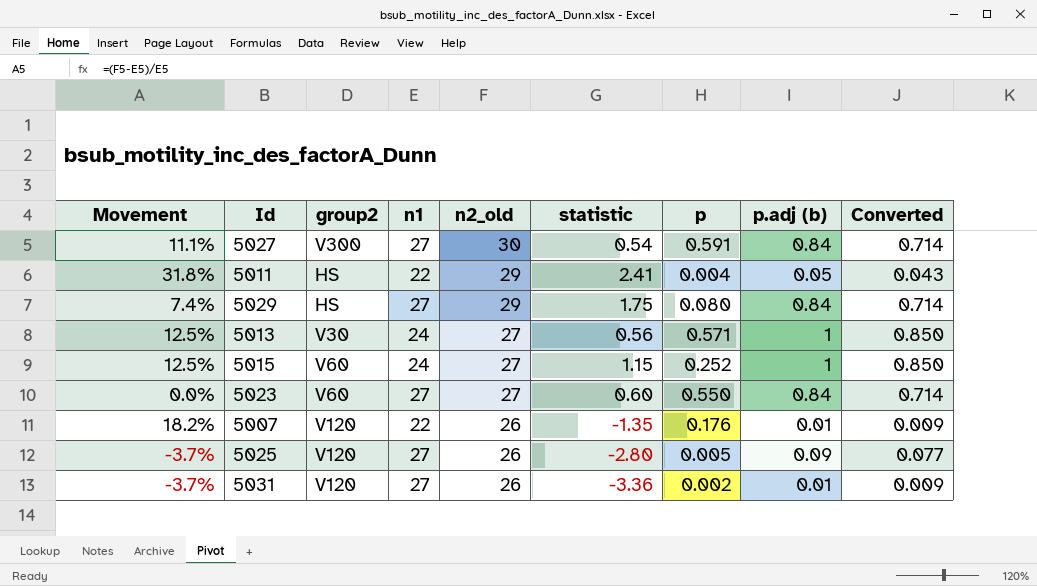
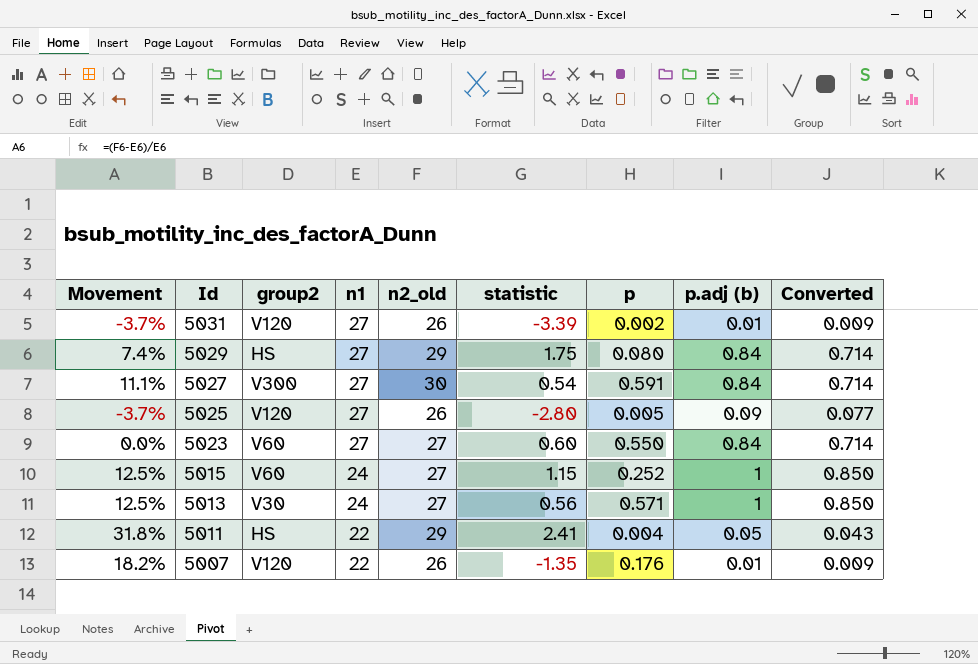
row order: n2_old descending -> Id descending
5031 | statistic: -3.36 -> -3.39

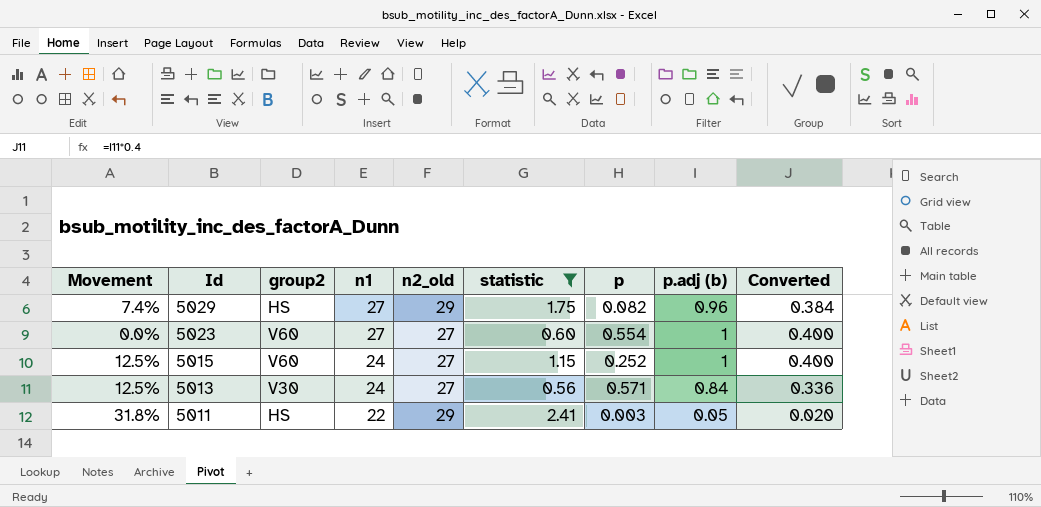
filter: none -> statistic >= 0.56
column Converted | formula: [p.adj (b)] * 0.85 -> [p.adj (b)] * 0.4
5029 | p: 0.080 -> 0.082
5029 | p.adj (b): 0.84 -> 0.96
5023 | p: 0.550 -> 0.554
5023 | p.adj (b): 0.84 -> 1
5013 | p.adj (b): 1 -> 0.84
5011 | p: 0.004 -> 0.003

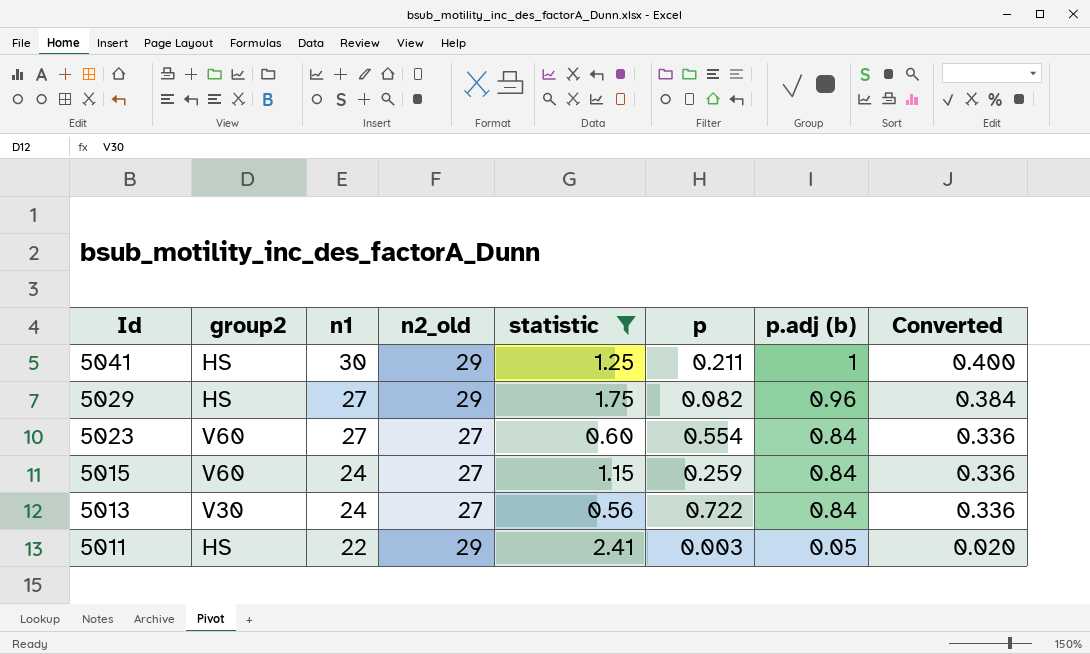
column Movement | formula: ([n2_old] - [n1]) / [n1] -> none
row 5041: none -> HS | 30 | 29 | 1.25 | 0.211 | 1 | 0.400
5023 | p.adj (b): 1 -> 0.84
5023 | Converted: 0.400 -> 0.336
5015 | p: 0.252 -> 0.259
5015 | p.adj (b): 1 -> 0.84
5015 | Converted: 0.400 -> 0.336
5013 | p: 0.571 -> 0.722

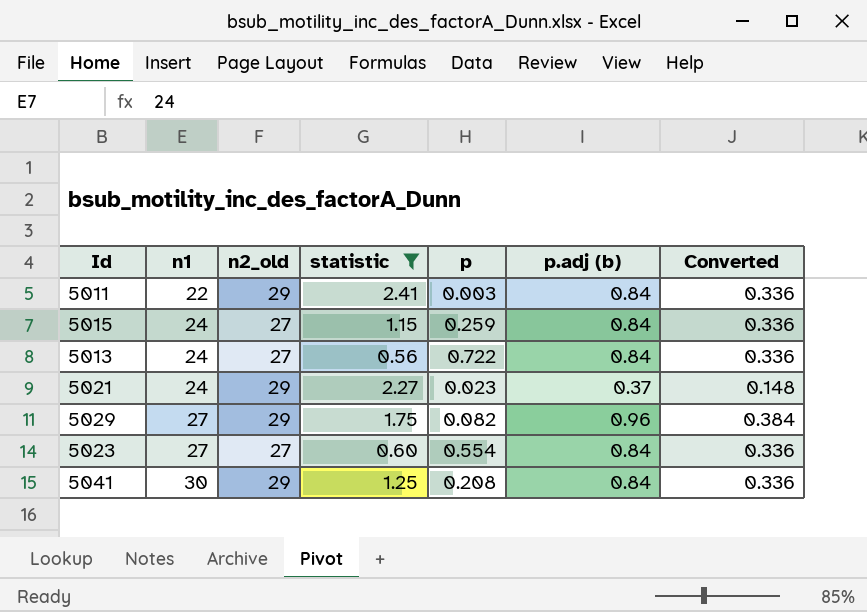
row order: Id descending -> n1 ascending
column group2 | position: 2 -> none
5011 | p.adj (b): 0.05 -> 0.84
5011 | Converted: 0.020 -> 0.336
row 5021: none -> 24 | 29 | 2.27 | 0.023 | 0.37 | 0.148
5041 | p: 0.211 -> 0.208
5041 | p.adj (b): 1 -> 0.84
5041 | Converted: 0.400 -> 0.336

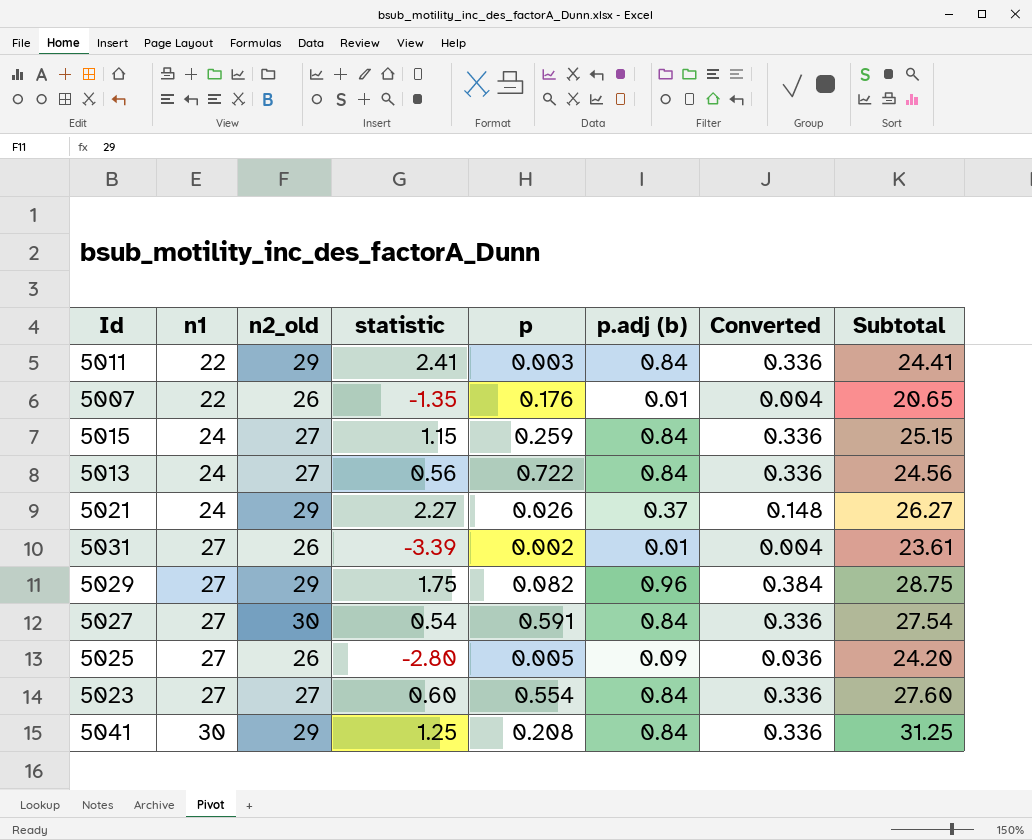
filter: statistic >= 0.56 -> none
column Subtotal | formula: none -> [n1] + [statistic]
5021 | p: 0.023 -> 0.026

